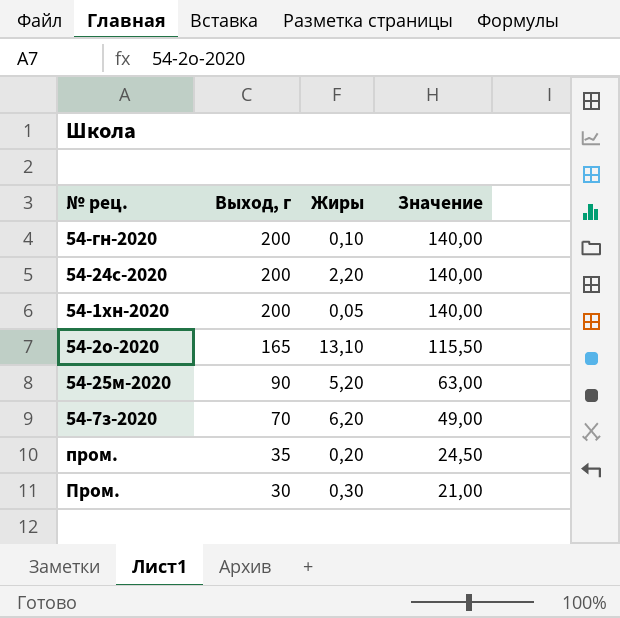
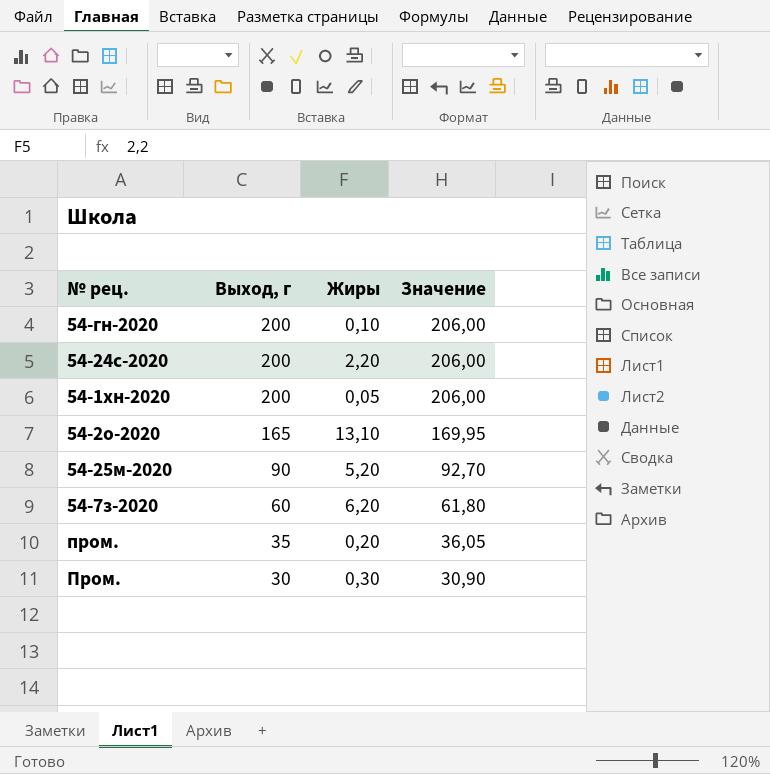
column Значение | formula: [Выход, г] * 0,7 -> [Выход, г] * 1,03
54-7з-2020 | Выход, г: 70 -> 60

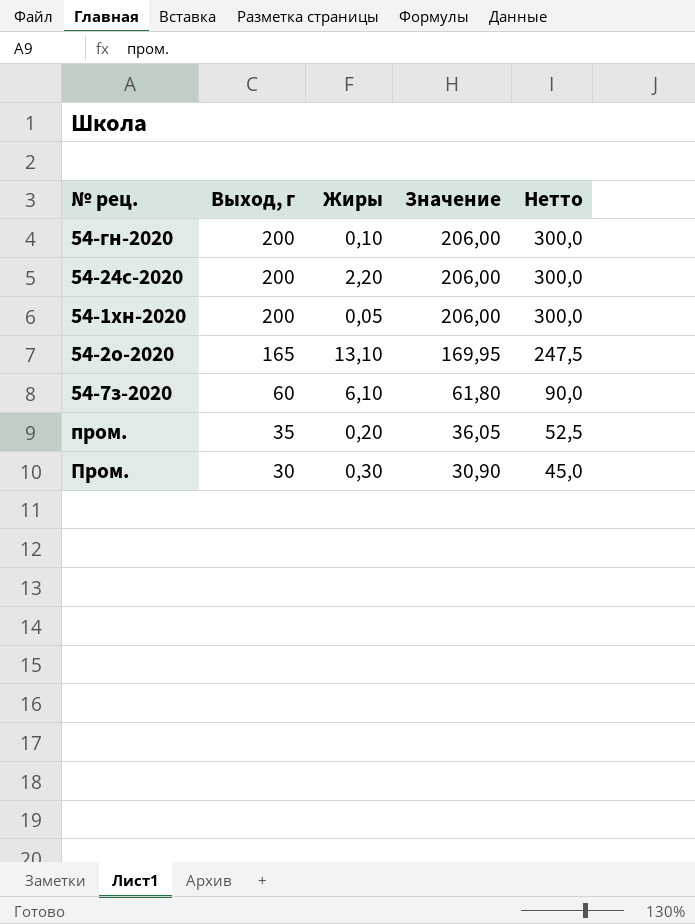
column Нетто | formula: none -> [Выход, г] * 1,5
row 54-25м-2020: 90 | 5,20 | 92,70 -> none
54-7з-2020 | Жиры: 6,20 -> 6,10

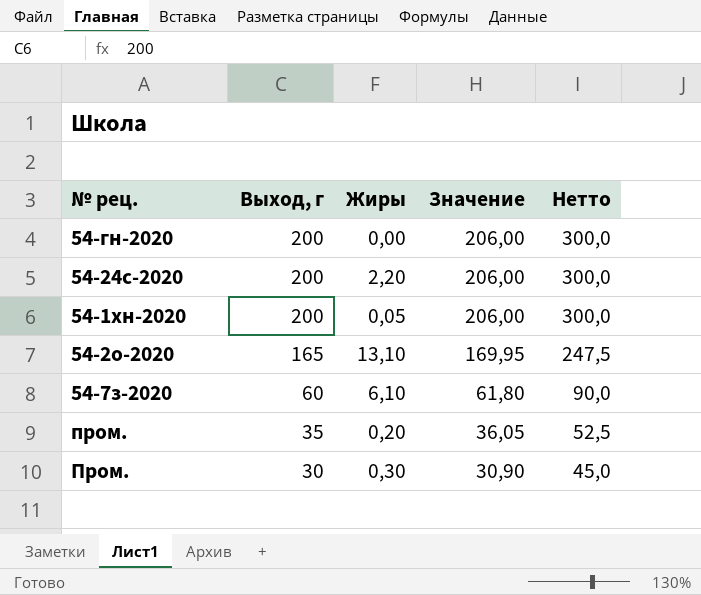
54-гн-2020 | Жиры: 0,10 -> 0,00

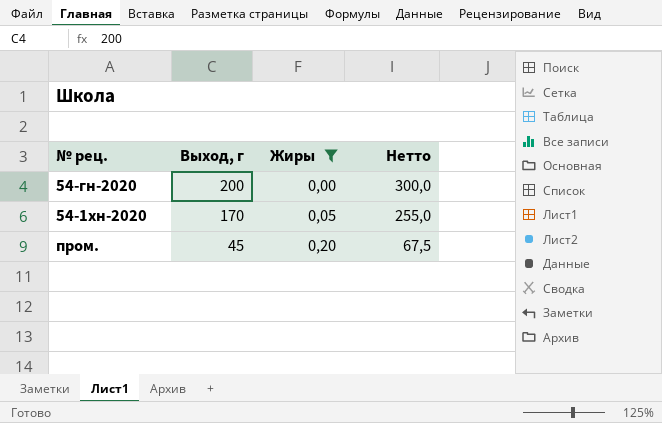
filter: none -> Жиры <= 0,20
column Значение | formula: [Выход, г] * 1,03 -> none
54-1хн-2020 | Выход, г: 200 -> 170
54-1хн-2020 | Нетто: 300,0 -> 255,0
пром. | Выход, г: 35 -> 45
пром. | Нетто: 52,5 -> 67,5

